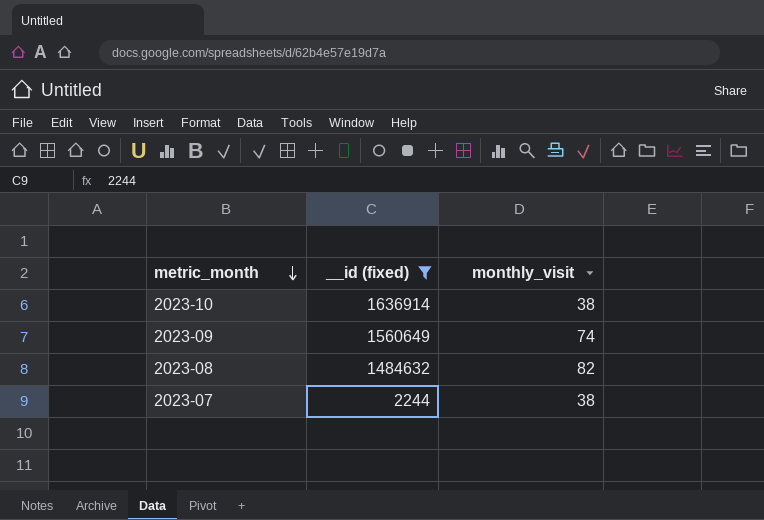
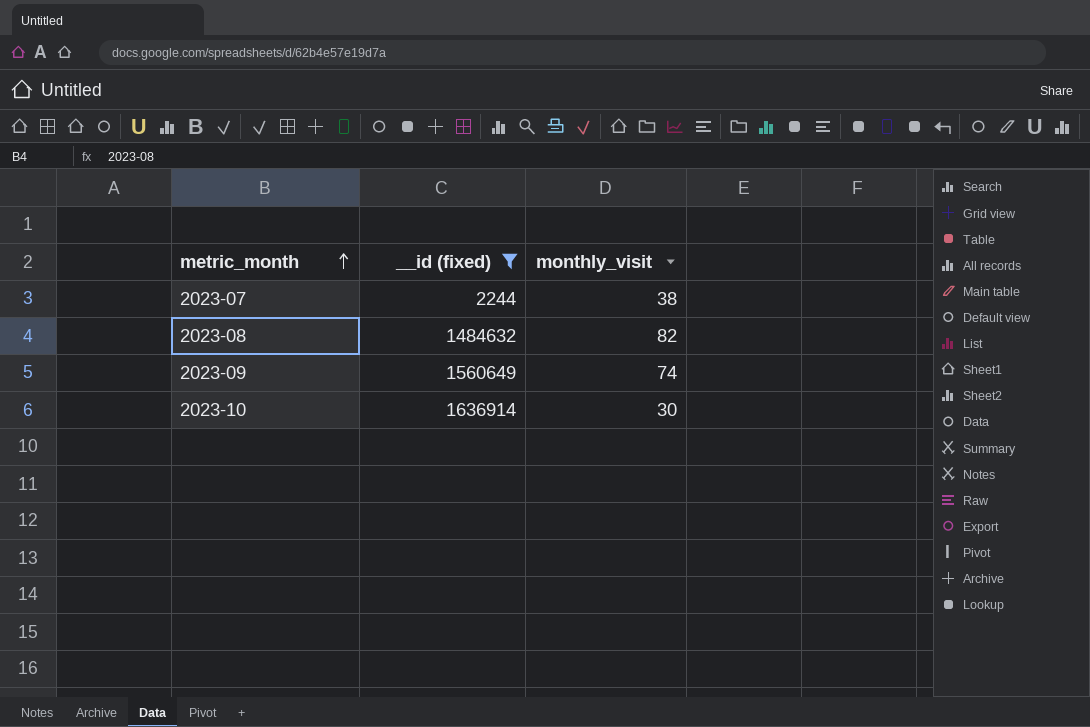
row order: metric_month descending -> metric_month ascending
2023-10 | monthly_visit: 38 -> 30

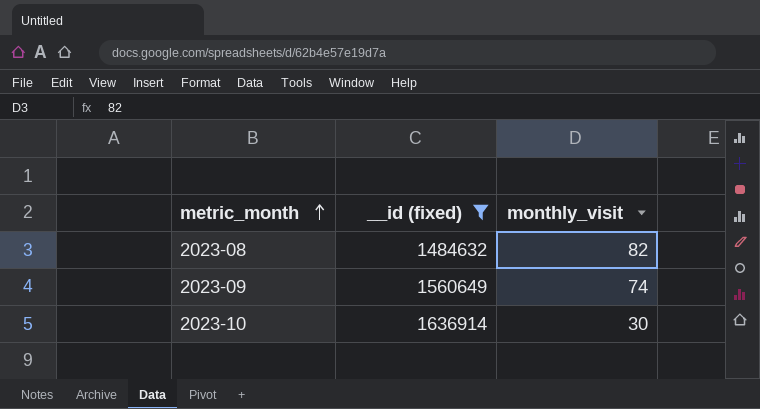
row 2023-07: 2244 | 38 -> none

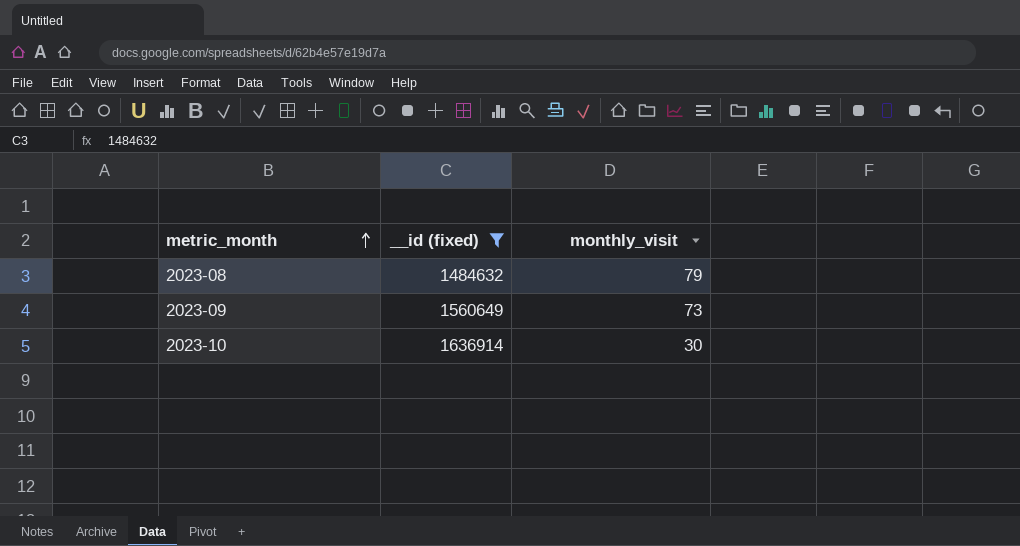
2023-08 | monthly_visit: 82 -> 79
2023-09 | monthly_visit: 74 -> 73

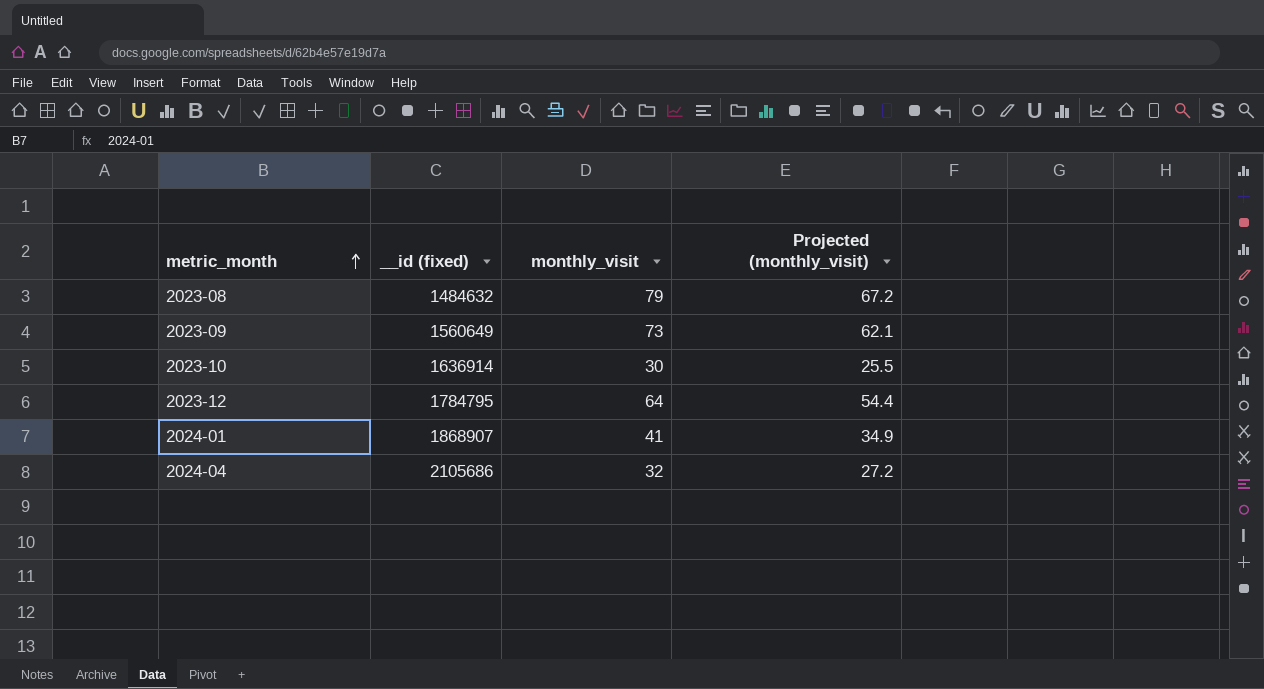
filter: __id (fixed) <= 1636914 -> none
column Projected (monthly_visit) | formula: none -> [monthly_visit] * 0.85

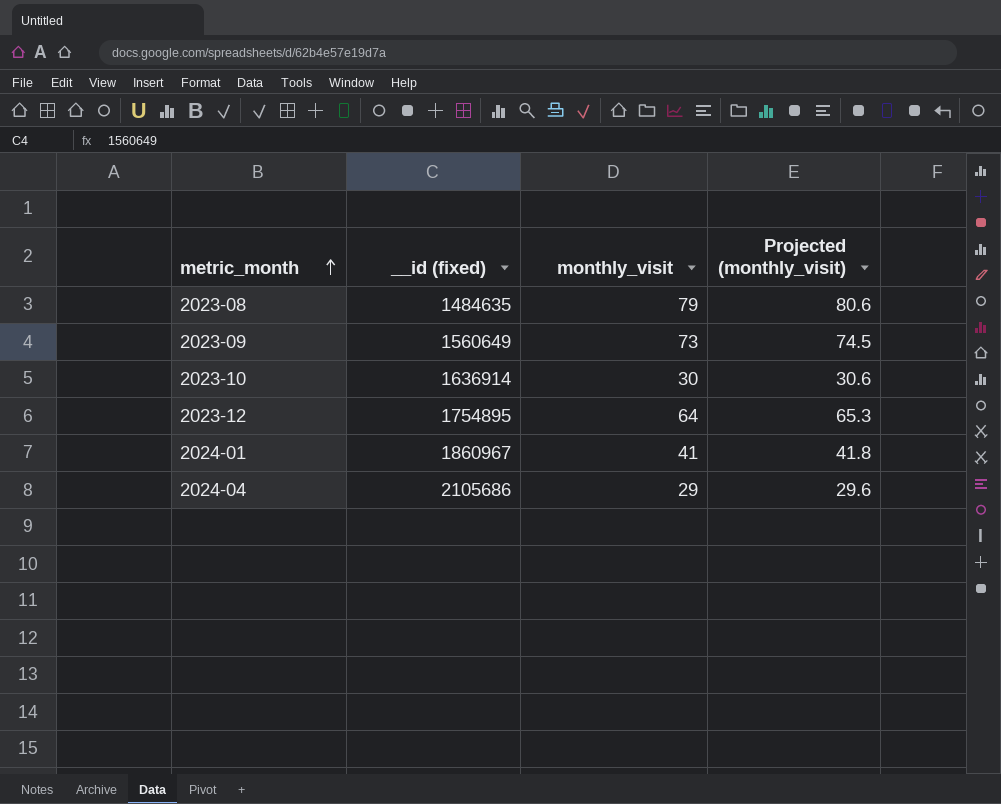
column Projected (monthly_visit) | formula: [monthly_visit] * 0.85 -> [monthly_visit] * 1.02
2023-08 | __id (fixed): 1484632 -> 1484635
2023-12 | __id (fixed): 1784795 -> 1754895
2024-01 | __id (fixed): 1868907 -> 1860967
2024-04 | monthly_visit: 32 -> 29

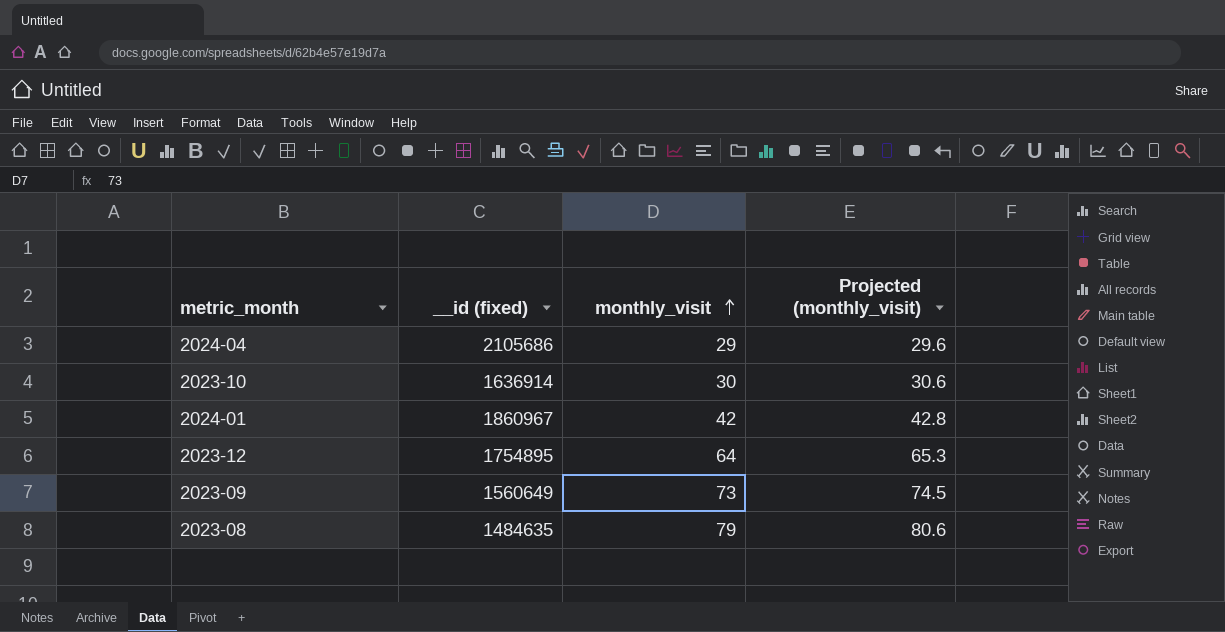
row order: metric_month ascending -> monthly_visit ascending
2024-01 | monthly_visit: 41 -> 42
2024-01 | Projected (monthly_visit): 41.8 -> 42.8

